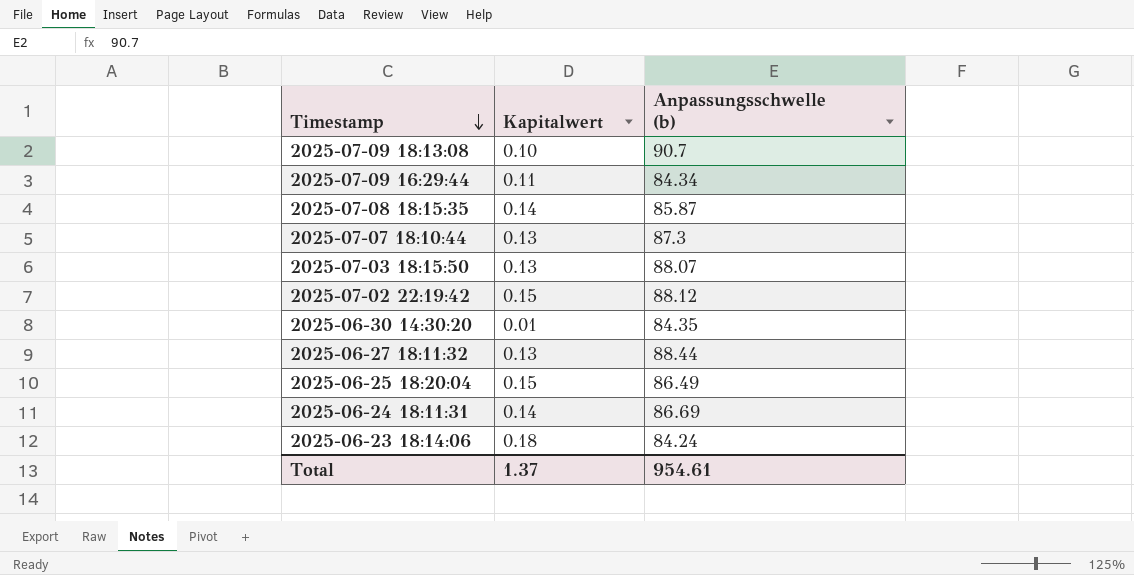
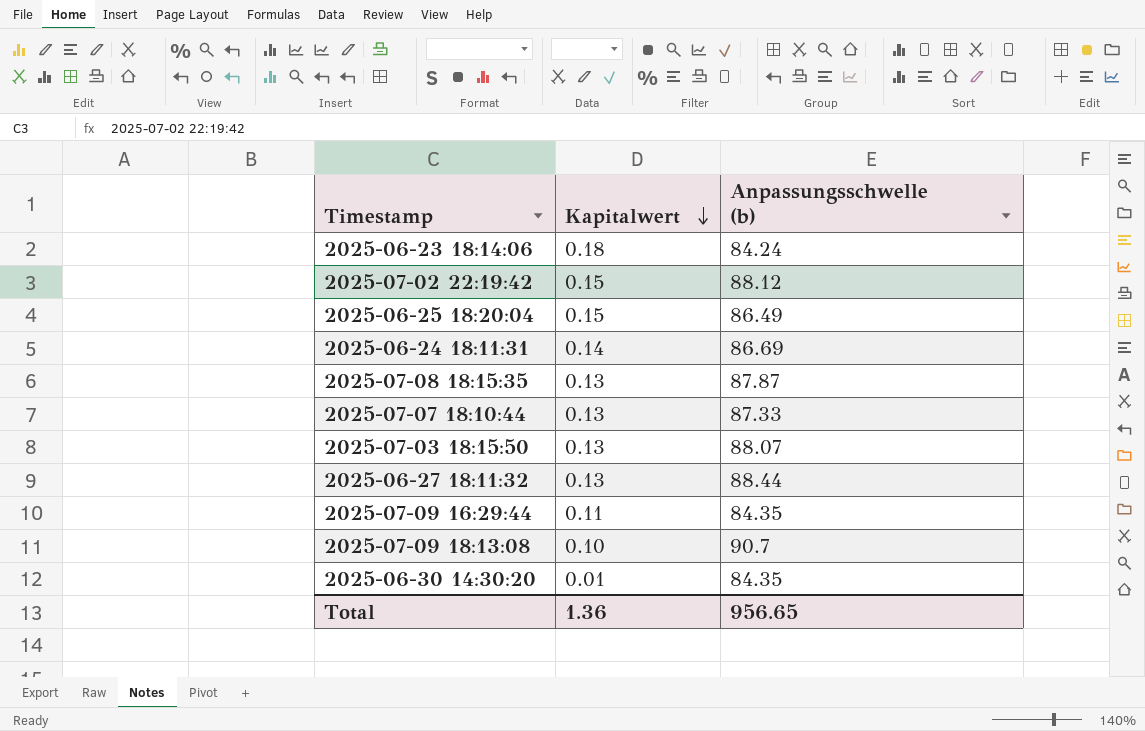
row order: Timestamp descending -> Kapitalwert descending
2025-07-08 18:15:35 | Kapitalwert: 0.14 -> 0.13
2025-07-08 18:15:35 | Anpassungsschwelle (b): 85.87 -> 87.87
2025-07-07 18:10:44 | Anpassungsschwelle (b): 87.3 -> 87.33
2025-07-09 16:29:44 | Anpassungsschwelle (b): 84.34 -> 84.35
Total | Kapitalwert: 1.37 -> 1.36
Total | Anpassungsschwelle (b): 954.61 -> 956.65

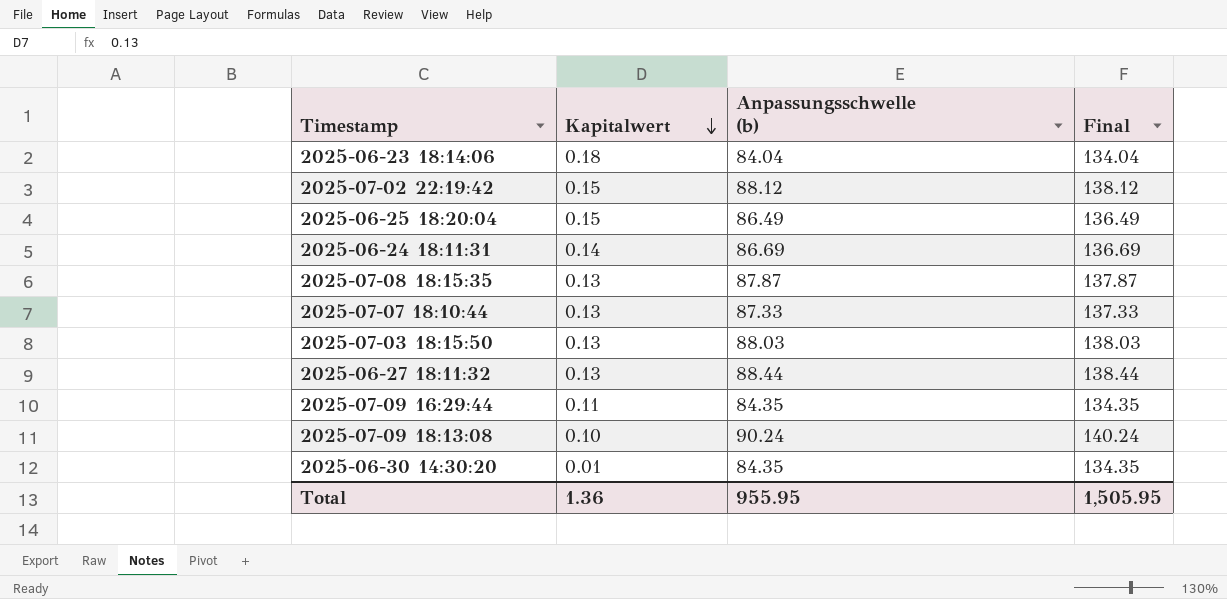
column Final | formula: none -> [Anpassungsschwelle (b)] + 50
2025-06-23 18:14:06 | Anpassungsschwelle (b): 84.24 -> 84.04
2025-07-03 18:15:50 | Anpassungsschwelle (b): 88.07 -> 88.03
2025-07-09 18:13:08 | Anpassungsschwelle (b): 90.7 -> 90.24
Total | Anpassungsschwelle (b): 956.65 -> 955.95

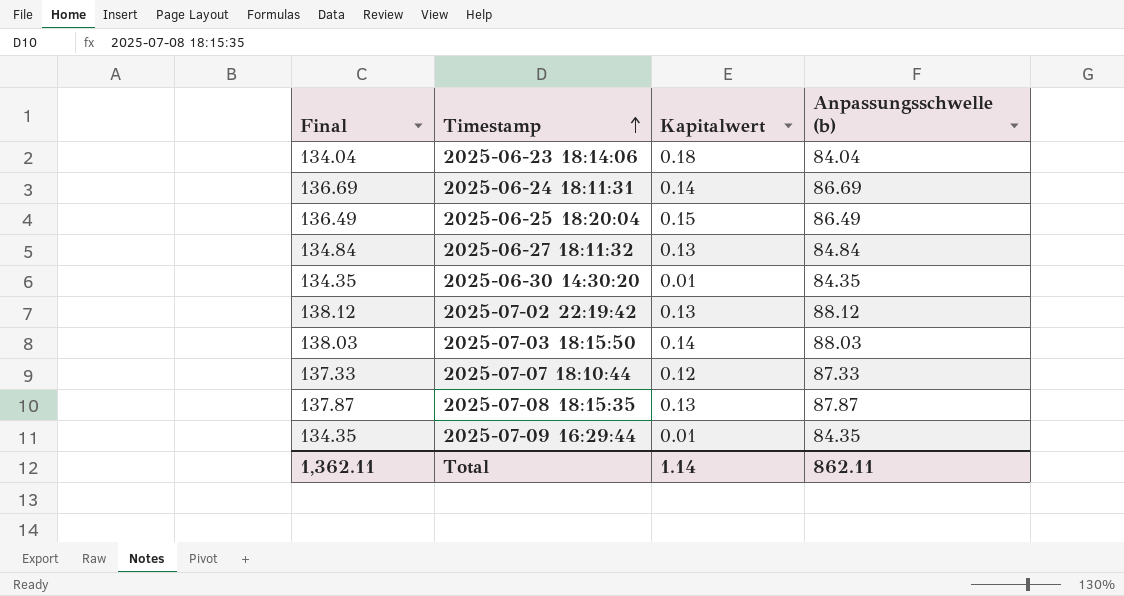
row order: Kapitalwert descending -> Timestamp ascending
column Final | position: 4 -> 1
row 2025-07-09 18:13:08: 0.10 | 90.24 | 140.24 -> none
2025-06-27 18:11:32 | Final: 138.44 -> 134.84
2025-06-27 18:11:32 | Anpassungsschwelle (b): 88.44 -> 84.84
2025-07-02 22:19:42 | Kapitalwert: 0.15 -> 0.13
2025-07-03 18:15:50 | Kapitalwert: 0.13 -> 0.14
2025-07-07 18:10:44 | Kapitalwert: 0.13 -> 0.12
2025-07-09 16:29:44 | Kapitalwert: 0.11 -> 0.01
Total | Final: 1,505.95 -> 1,362.11
Total | Kapitalwert: 1.36 -> 1.14
Total | Anpassungsschwelle (b): 955.95 -> 862.11

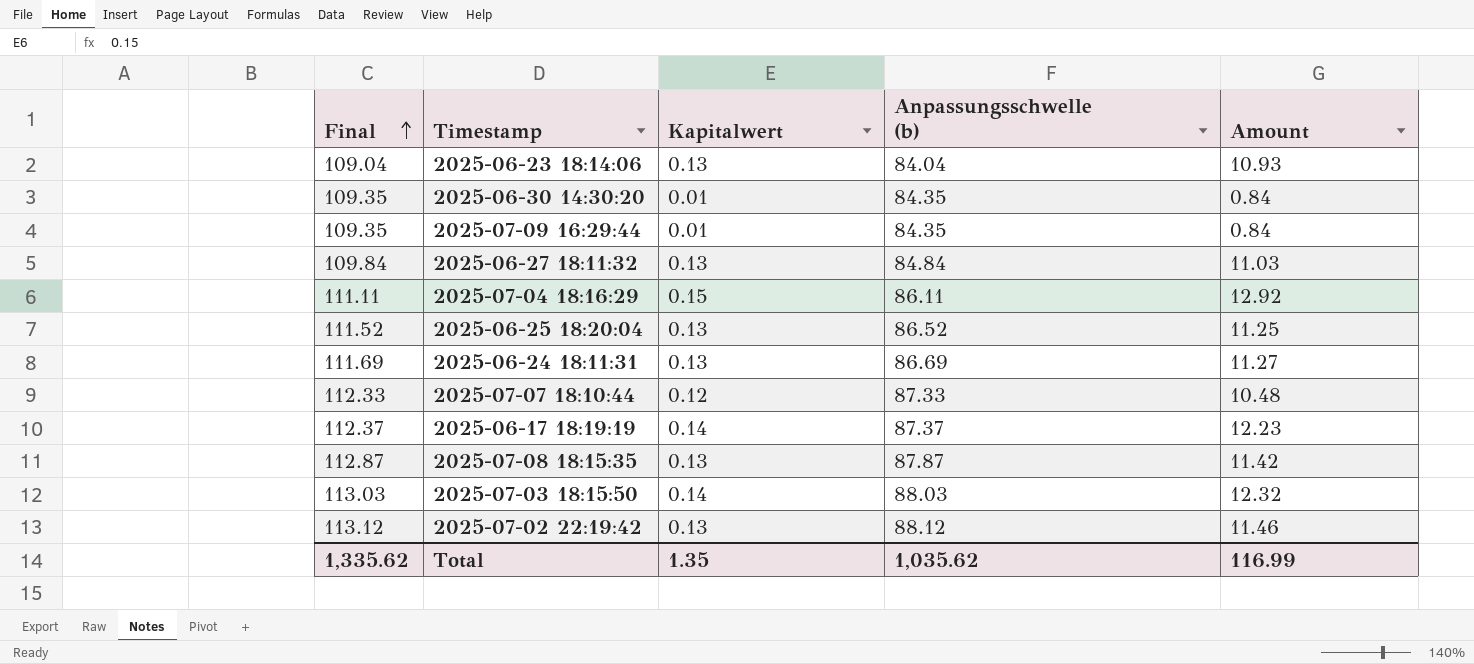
row order: Timestamp ascending -> Final ascending
column Final | formula: [Anpassungsschwelle (b)] + 50 -> [Anpassungsschwelle (b)] + 25
column Amount | formula: none -> [Kapitalwert] * [Anpassungsschwelle (b)]
2025-06-23 18:14:06 | Kapitalwert: 0.18 -> 0.13
row 2025-07-04 18:16:29: none -> 111.11 | 0.15 | 86.11 | 12.92
2025-06-25 18:20:04 | Kapitalwert: 0.15 -> 0.13
2025-06-25 18:20:04 | Anpassungsschwelle (b): 86.49 -> 86.52
2025-06-24 18:11:31 | Kapitalwert: 0.14 -> 0.13
row 2025-06-17 18:19:19: none -> 112.37 | 0.14 | 87.37 | 12.23
Total | Final: 1,362.11 -> 1,335.62
Total | Kapitalwert: 1.14 -> 1.35
Total | Anpassungsschwelle (b): 862.11 -> 1,035.62

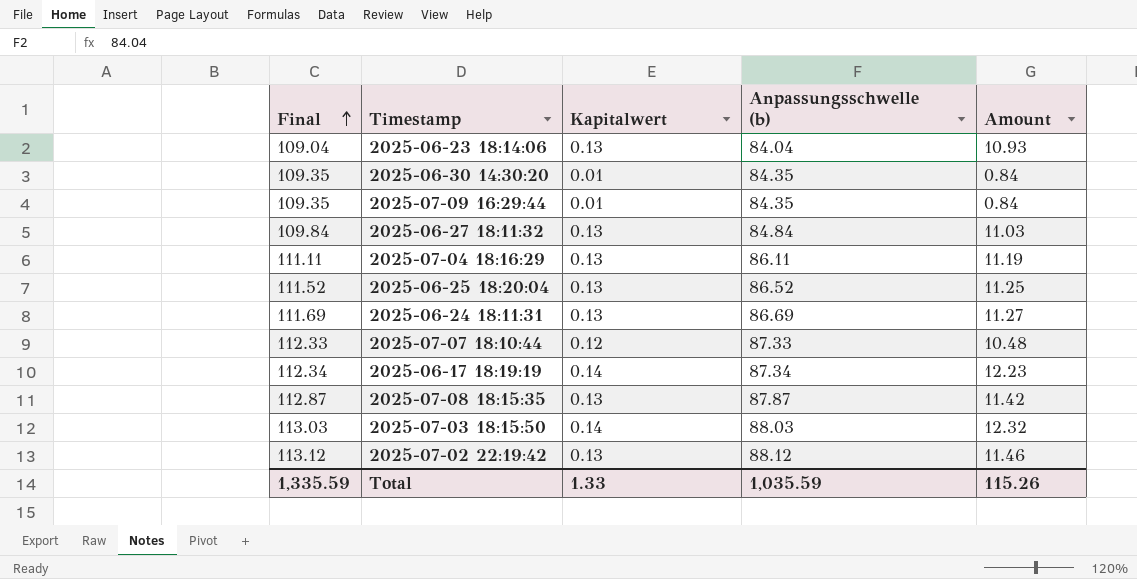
2025-07-04 18:16:29 | Kapitalwert: 0.15 -> 0.13
2025-07-04 18:16:29 | Amount: 12.92 -> 11.19
2025-06-17 18:19:19 | Final: 112.37 -> 112.34
2025-06-17 18:19:19 | Anpassungsschwelle (b): 87.37 -> 87.34
Total | Final: 1,335.62 -> 1,335.59
Total | Kapitalwert: 1.35 -> 1.33
Total | Anpassungsschwelle (b): 1,035.62 -> 1,035.59
Total | Amount: 116.99 -> 115.26

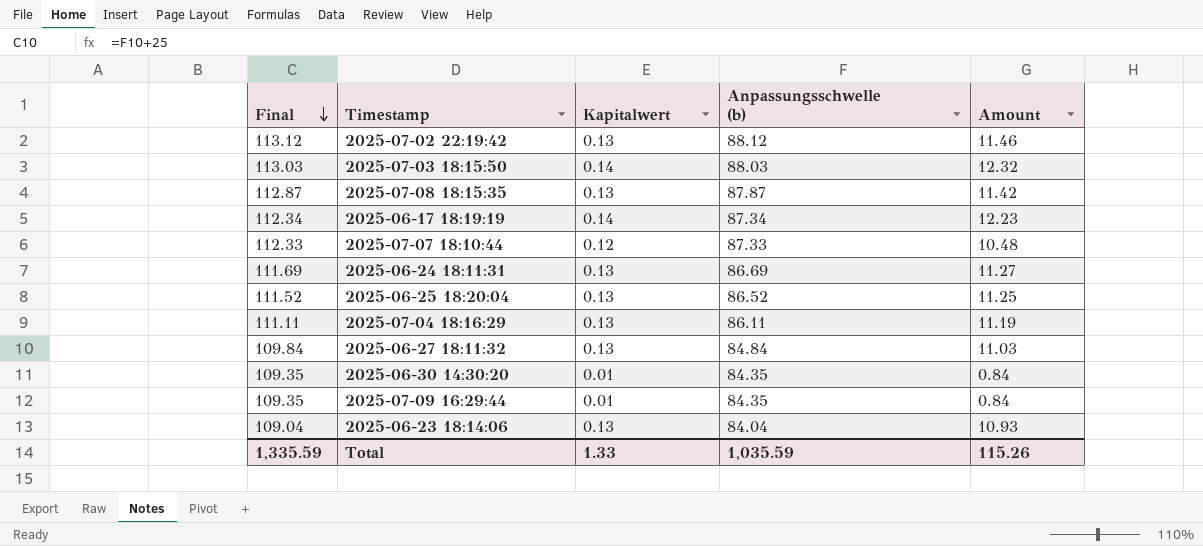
row order: Final ascending -> Final descending

